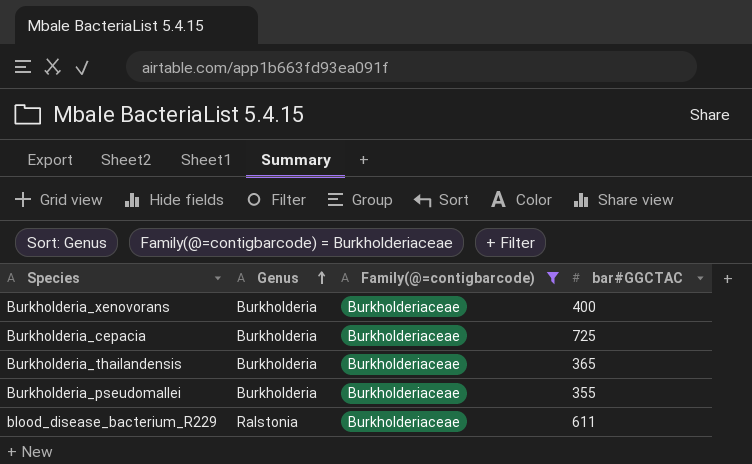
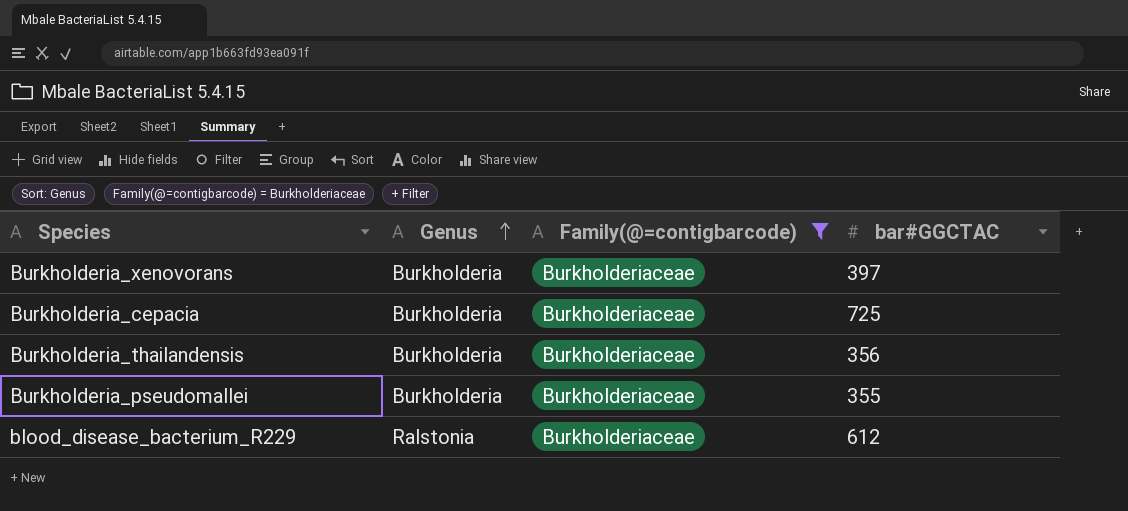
Burkholderia_xenovorans | bar#GGCTAC: 400 -> 397
Burkholderia_thailandensis | bar#GGCTAC: 365 -> 356
blood_disease_bacterium_R229 | bar#GGCTAC: 611 -> 612

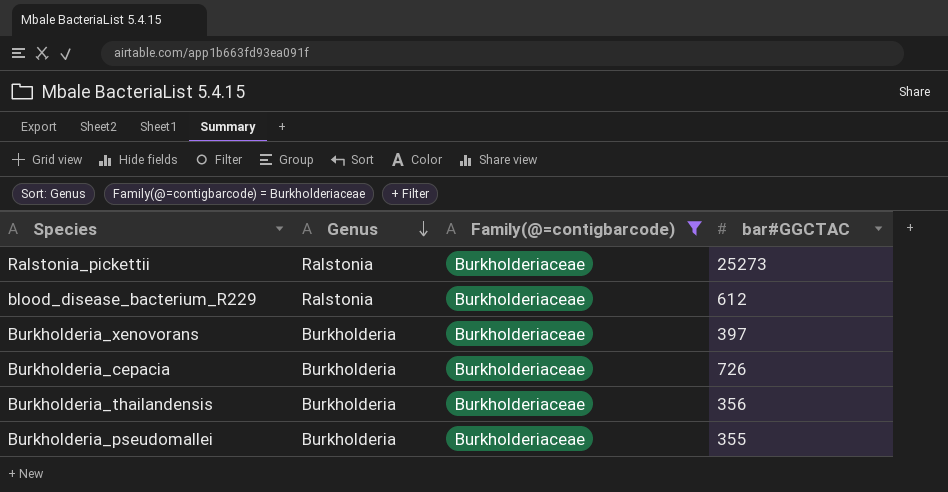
row order: Genus ascending -> Genus descending
row Ralstonia_pickettii: none -> Ralstonia | Burkholderiaceae | 25273
Burkholderia_cepacia | bar#GGCTAC: 725 -> 726

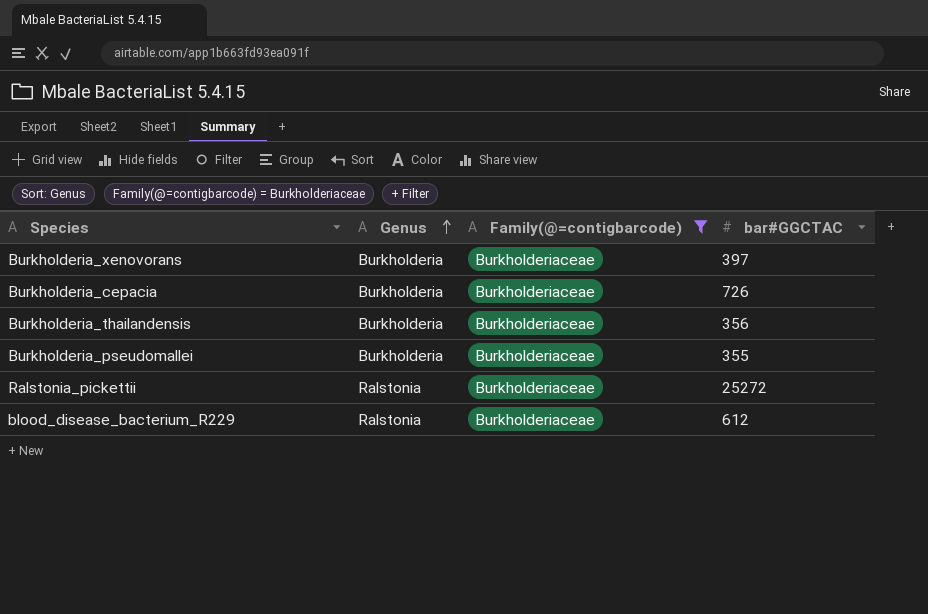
row order: Genus descending -> Genus ascending
Ralstonia_pickettii | bar#GGCTAC: 25273 -> 25272

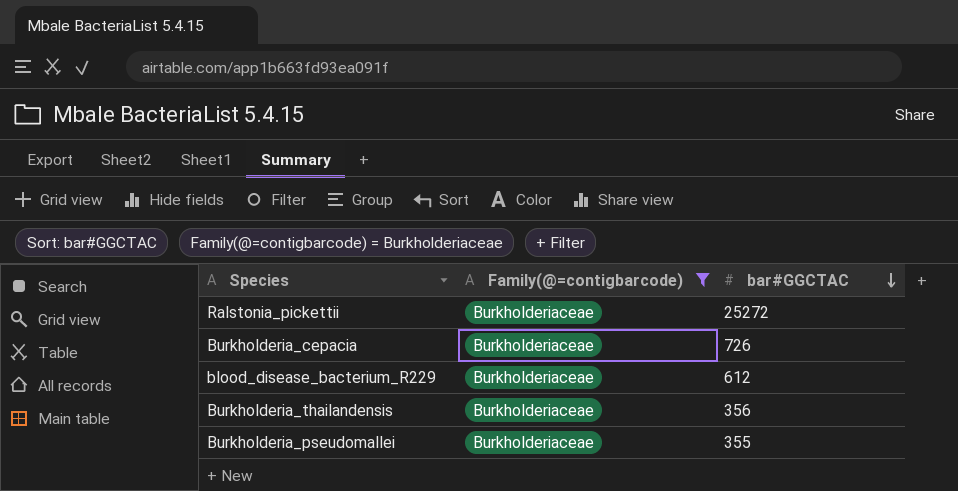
row order: Genus ascending -> bar#GGCTAC descending
column Genus | position: 2 -> none
row Burkholderia_xenovorans: Burkholderia | Burkholderiaceae | 397 -> none

